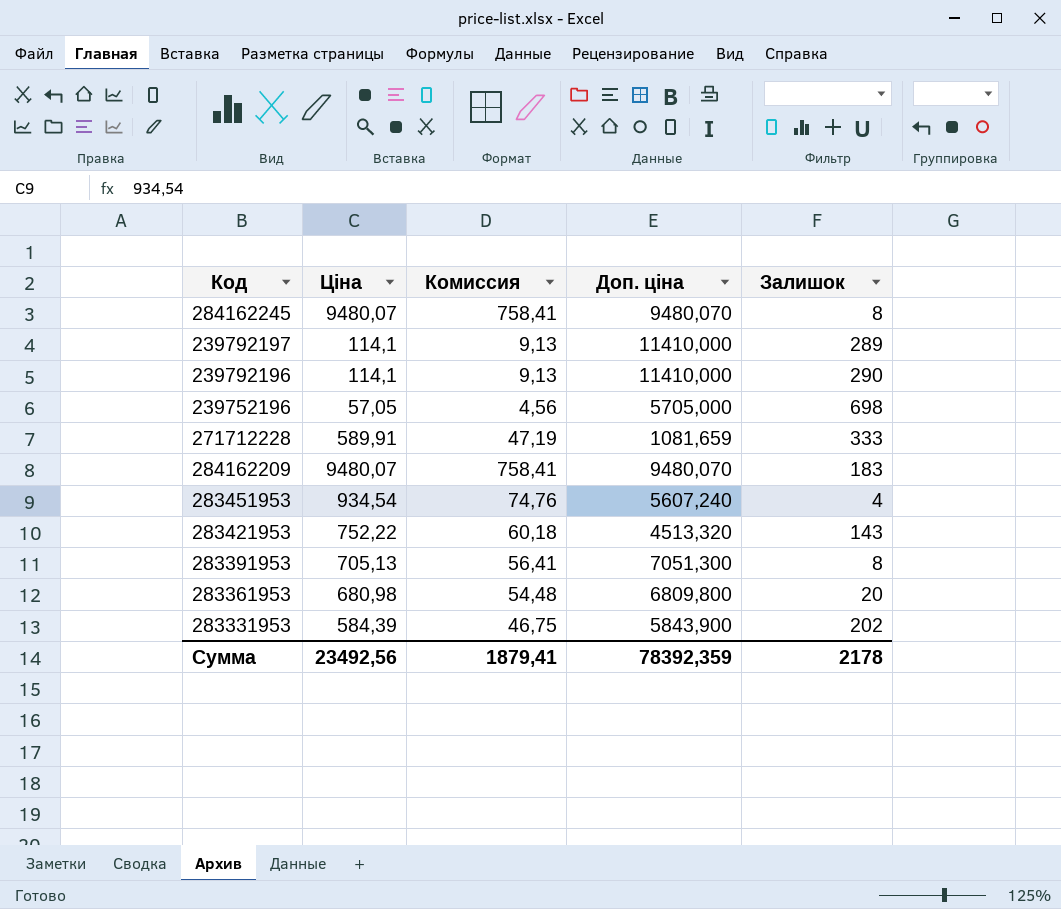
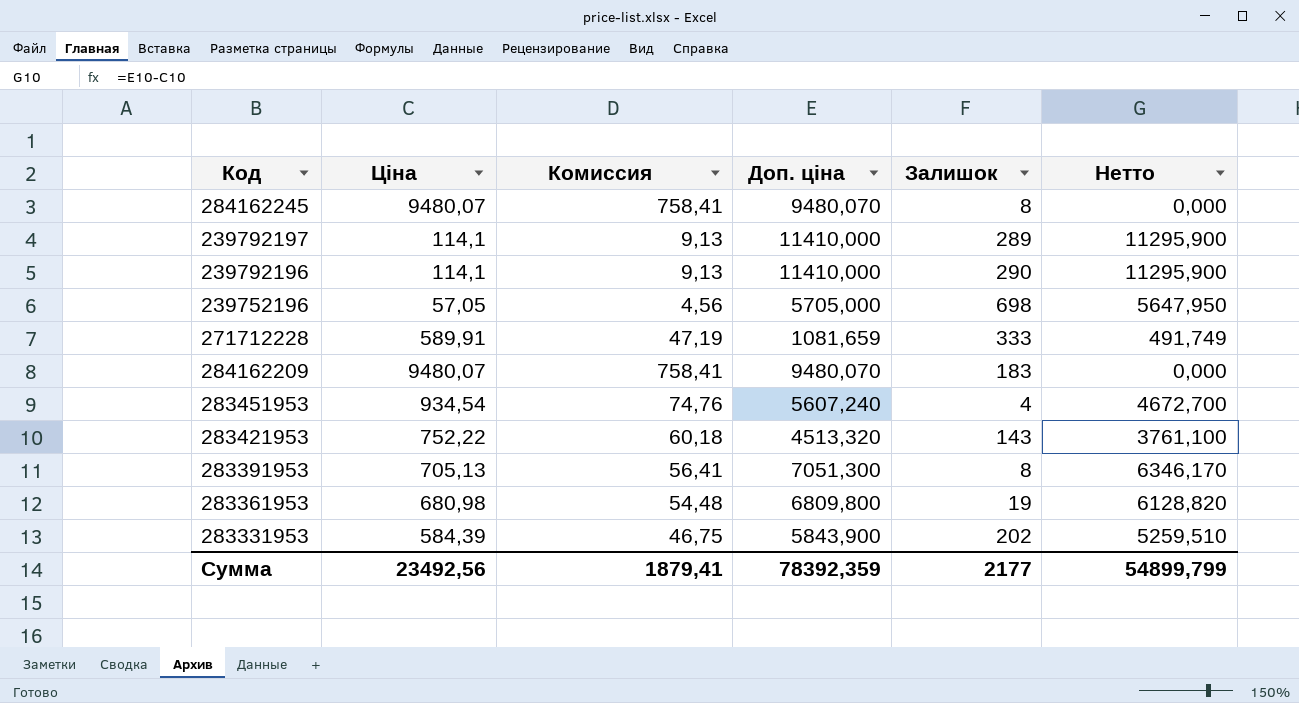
column Нетто | formula: none -> [Доп. ціна] - [Ціна]
283361953 | Залишок: 20 -> 19
Сумма | Залишок: 2178 -> 2177

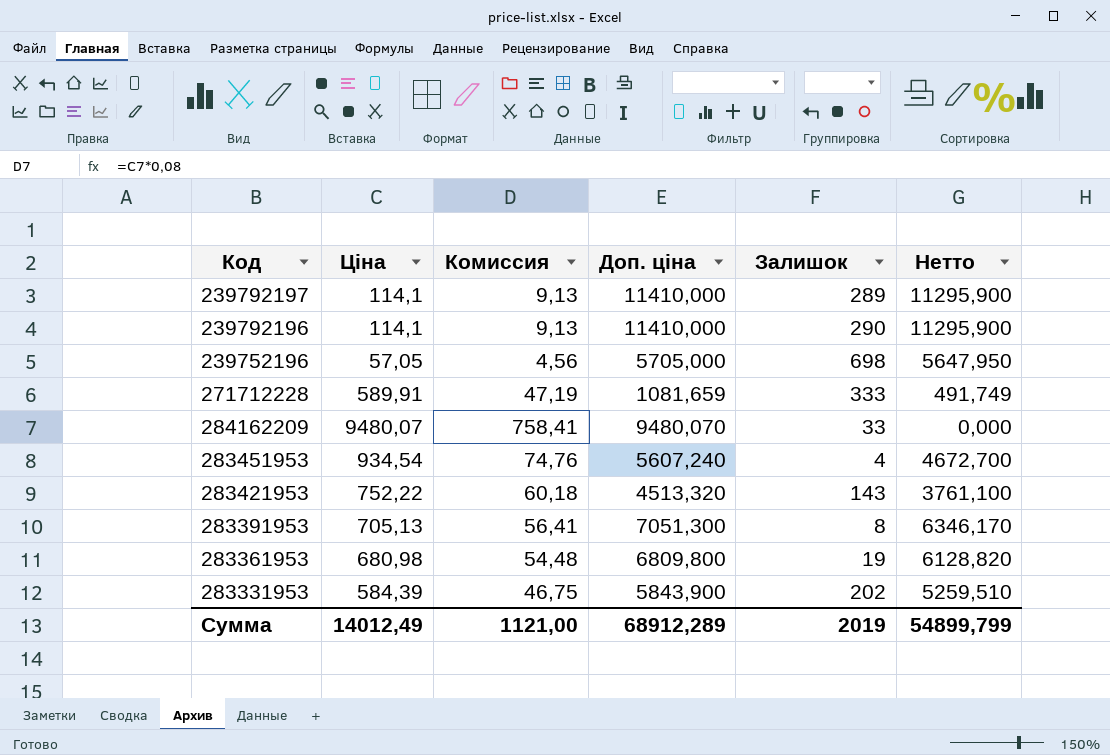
row 284162245: 9480,07 | 758,41 | 9480,070 | 8 | 0,000 -> none
284162209 | Залишок: 183 -> 33
Сумма | Ціна: 23492,56 -> 14012,49
Сумма | Комиссия: 1879,41 -> 1121,00
Сумма | Доп. ціна: 78392,359 -> 68912,289
Сумма | Залишок: 2177 -> 2019

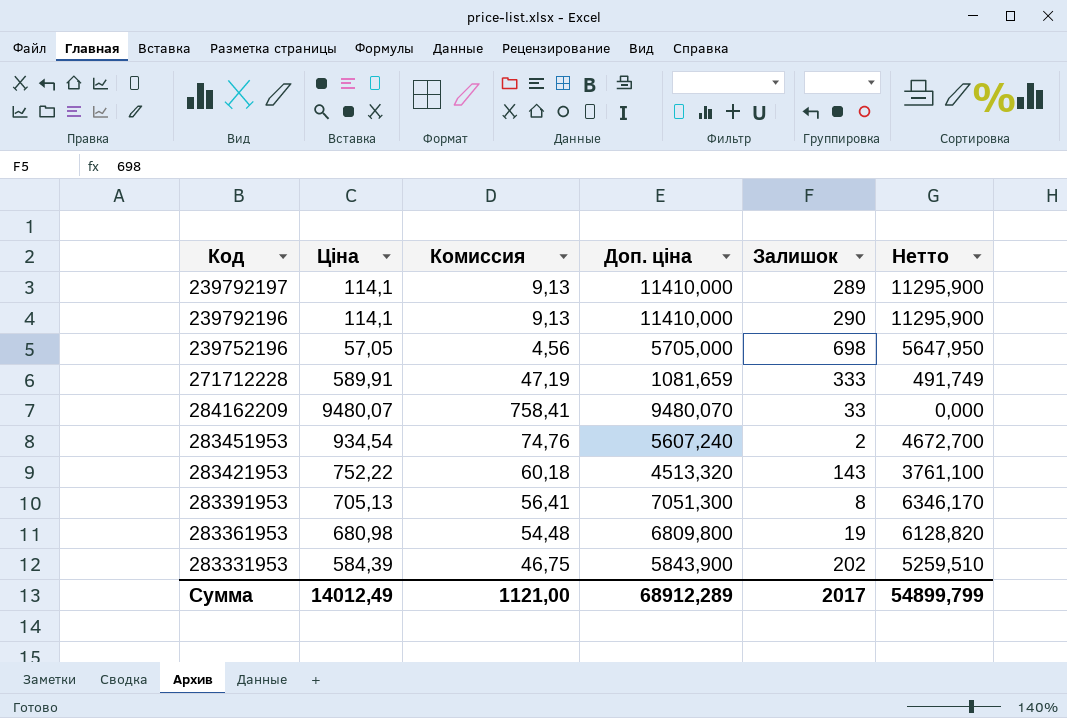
283451953 | Залишок: 4 -> 2
Сумма | Залишок: 2019 -> 2017

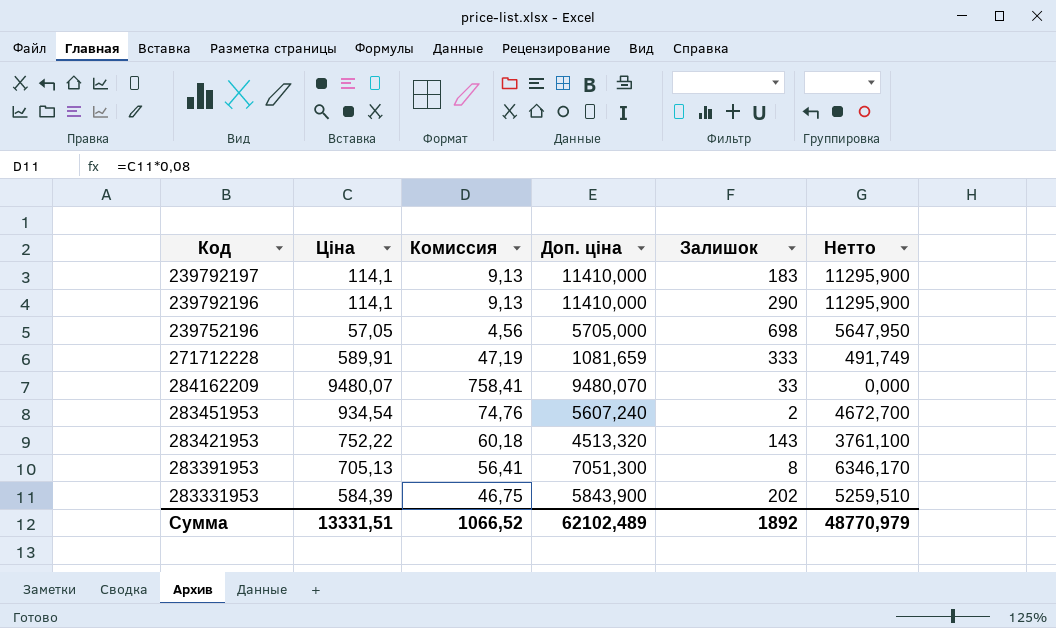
row 283361953: 680,98 | 54,48 | 6809,800 | 19 | 6128,820 -> none
239792197 | Залишок: 289 -> 183
Сумма | Ціна: 14012,49 -> 13331,51
Сумма | Комиссия: 1121,00 -> 1066,52
Сумма | Доп. ціна: 68912,289 -> 62102,489
Сумма | Залишок: 2017 -> 1892
Сумма | Нетто: 54899,799 -> 48770,979

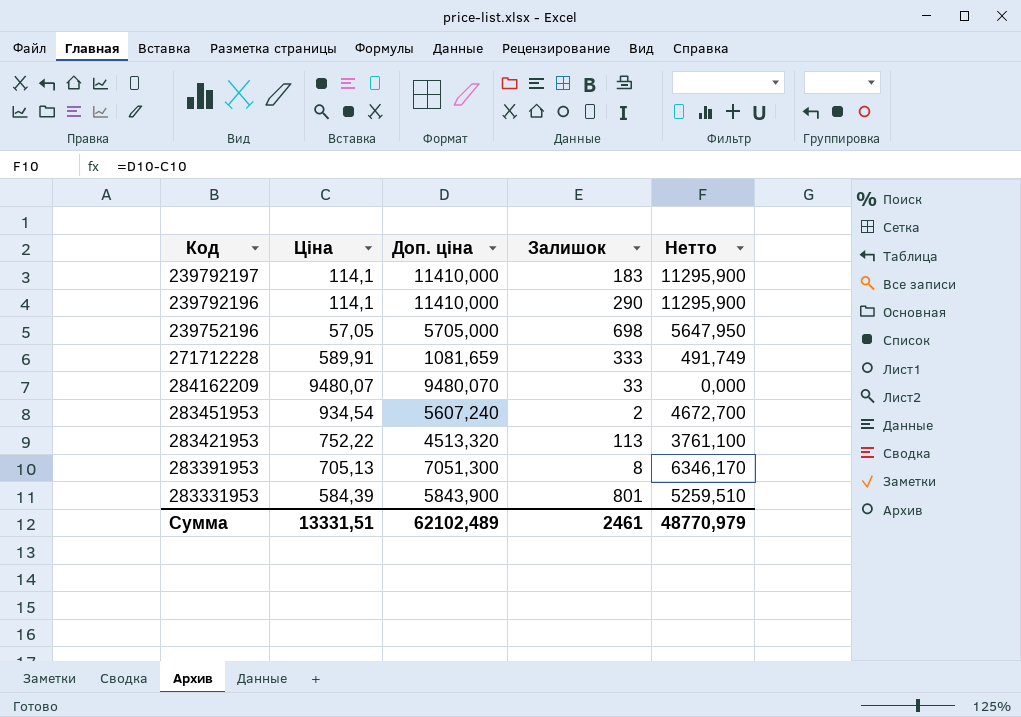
column Комиссия | formula: [Ціна] * 0,08 -> none
283421953 | Залишок: 143 -> 113
283331953 | Залишок: 202 -> 801
Сумма | Залишок: 1892 -> 2461

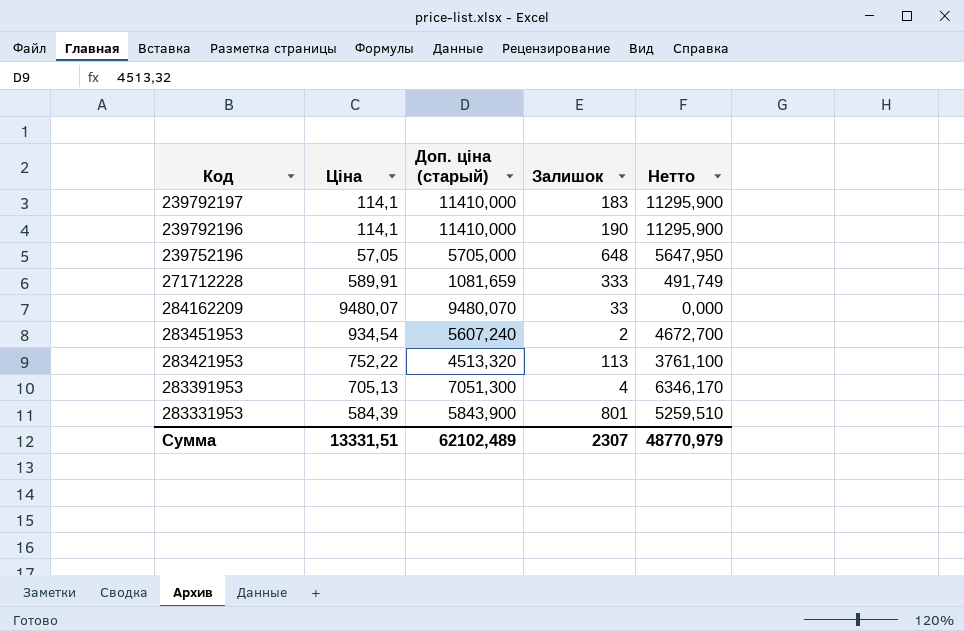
column name: Доп. ціна -> Доп. ціна (старый)
239792196 | Залишок: 290 -> 190
239752196 | Залишок: 698 -> 648
283391953 | Залишок: 8 -> 4
Сумма | Залишок: 2461 -> 2307

